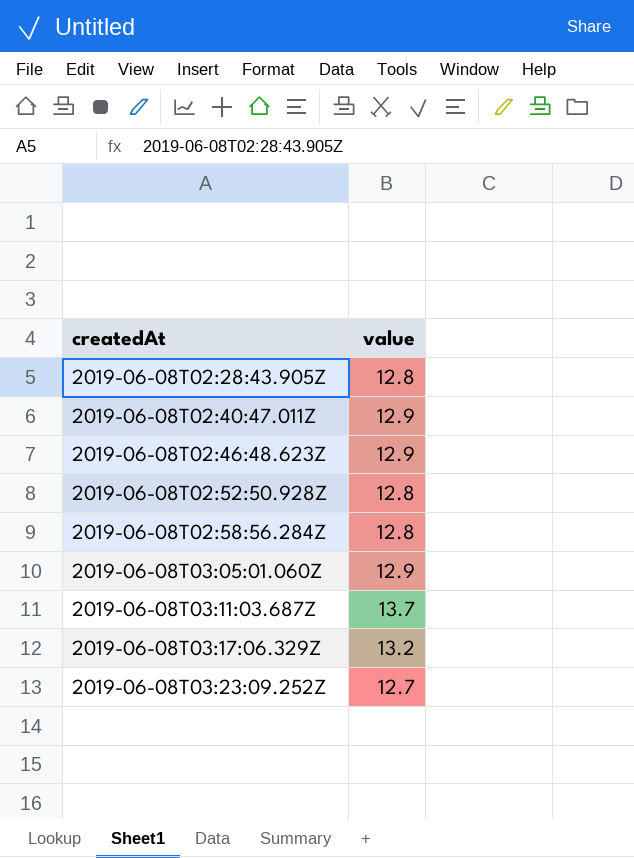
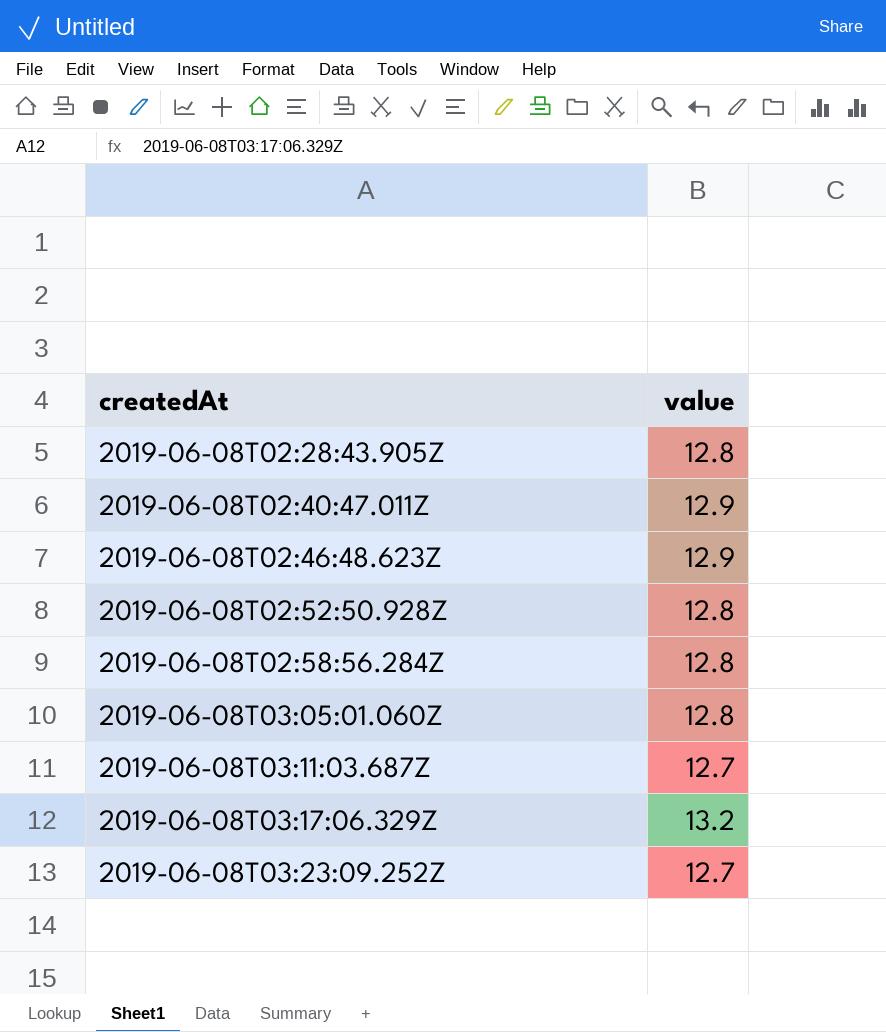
2019-06-08T03:05:01.060Z | value: 12.9 -> 12.8
2019-06-08T03:11:03.687Z | value: 13.7 -> 12.7

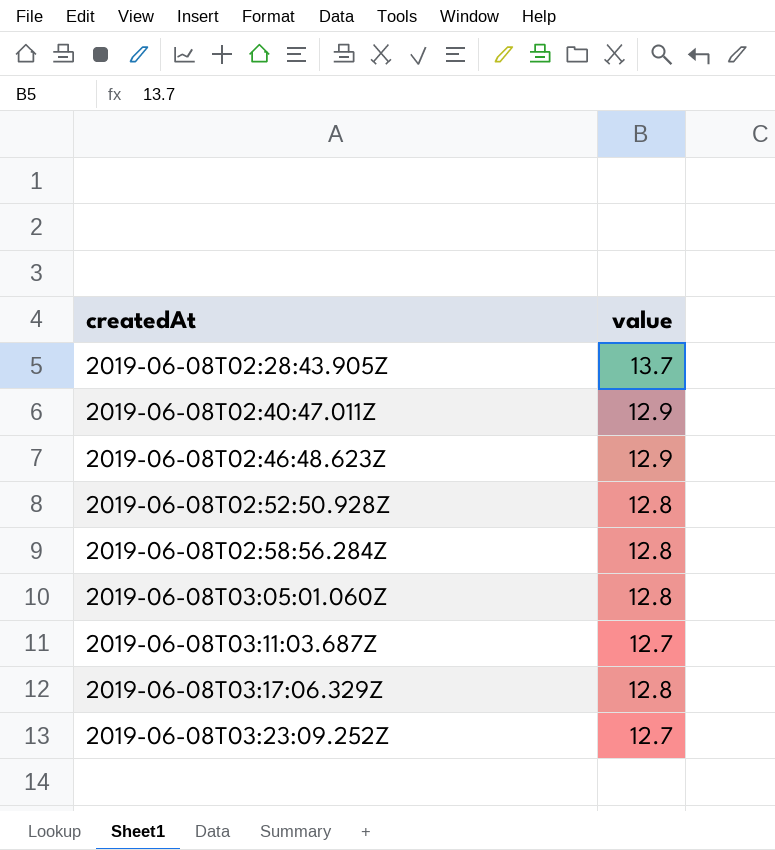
2019-06-08T02:28:43.905Z | value: 12.8 -> 13.7
2019-06-08T03:17:06.329Z | value: 13.2 -> 12.8

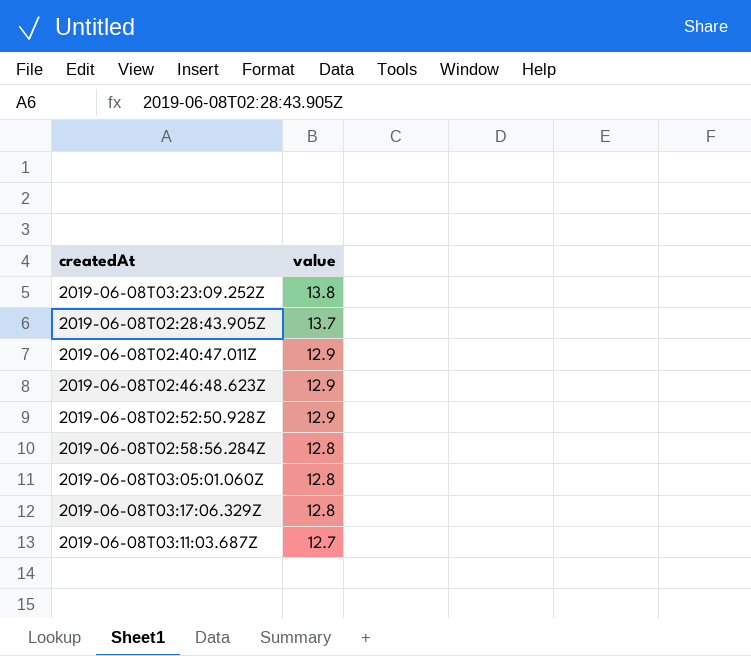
row order: createdAt ascending -> value descending
2019-06-08T03:23:09.252Z | value: 12.7 -> 13.8
2019-06-08T02:52:50.928Z | value: 12.8 -> 12.9

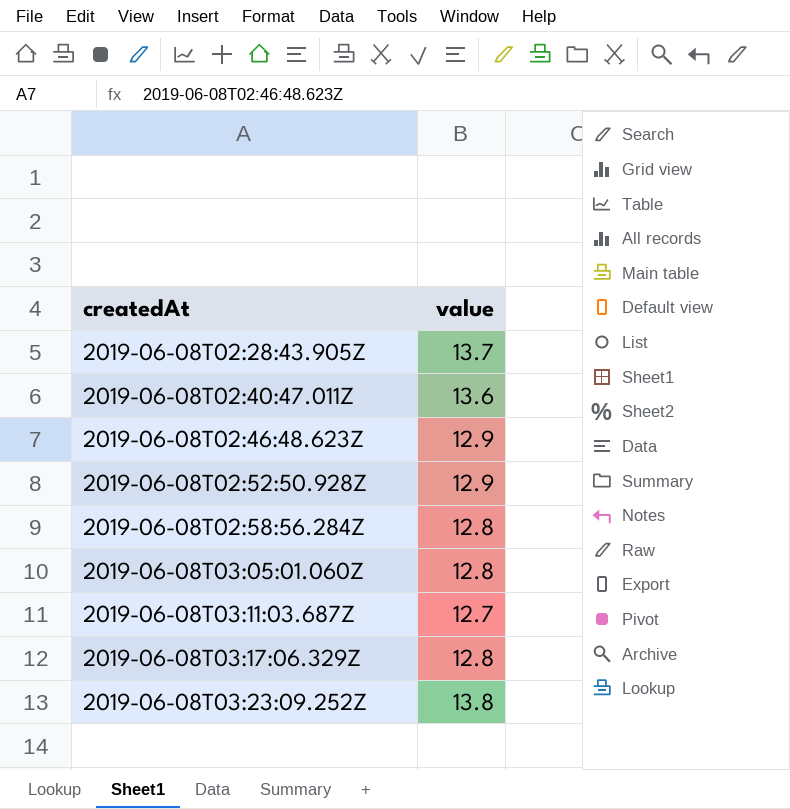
row order: value descending -> createdAt ascending
2019-06-08T02:40:47.011Z | value: 12.9 -> 13.6

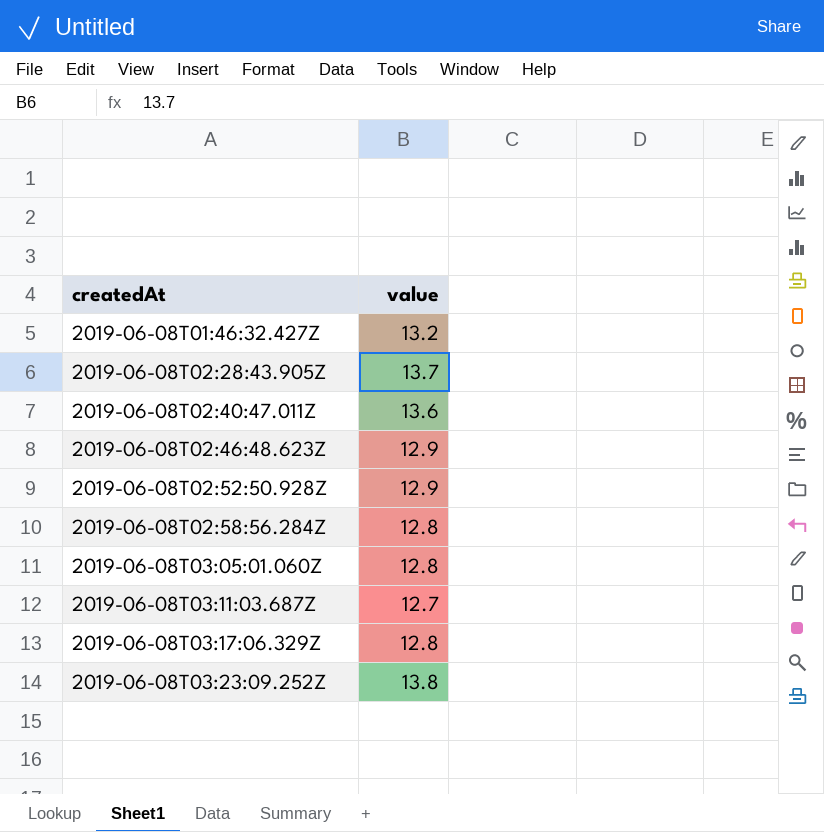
row 2019-06-08T01:46:32.427Z: none -> 13.2

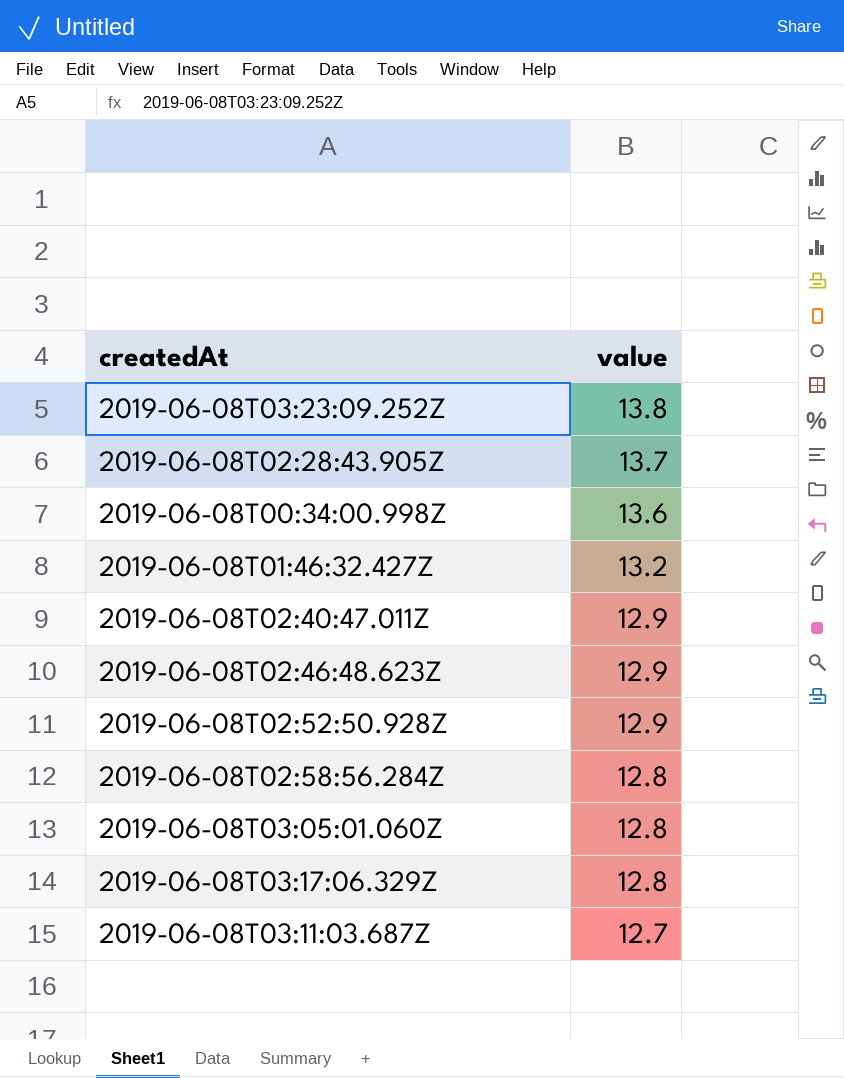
row order: createdAt ascending -> value descending
row 2019-06-08T00:34:00.998Z: none -> 13.6
2019-06-08T02:40:47.011Z | value: 13.6 -> 12.9

